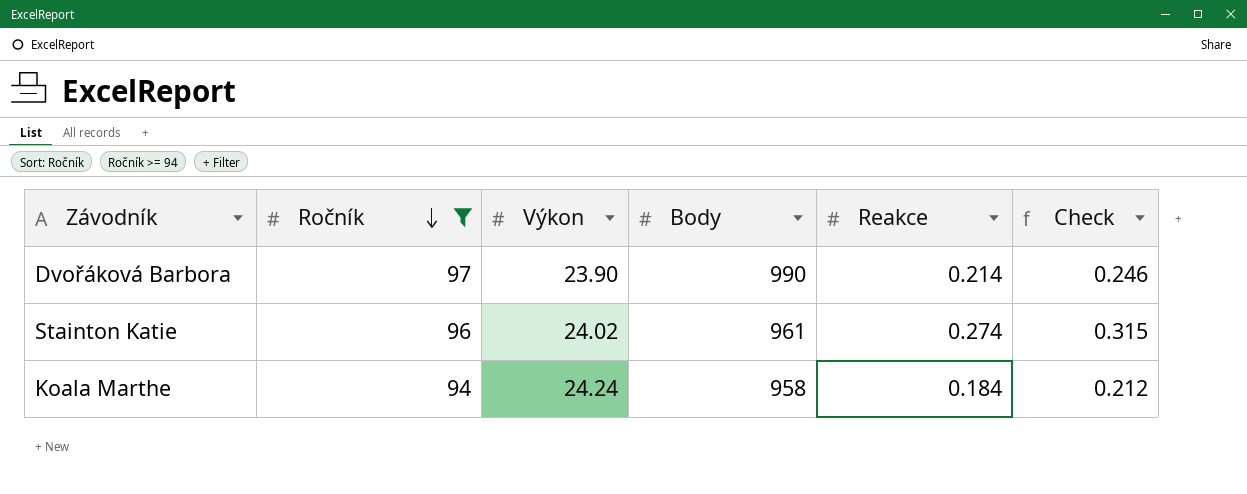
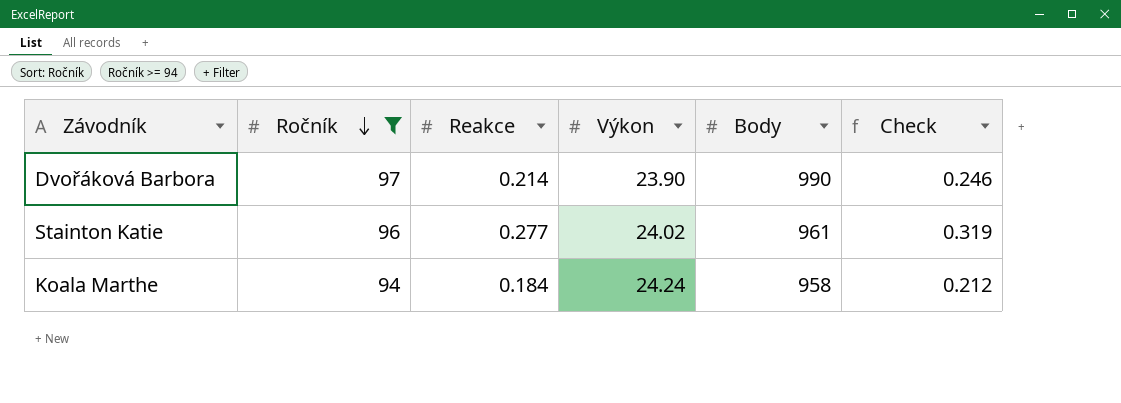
column Reakce | position: 5 -> 3
Stainton Katie | Reakce: 0.274 -> 0.277
Stainton Katie | Check: 0.315 -> 0.319

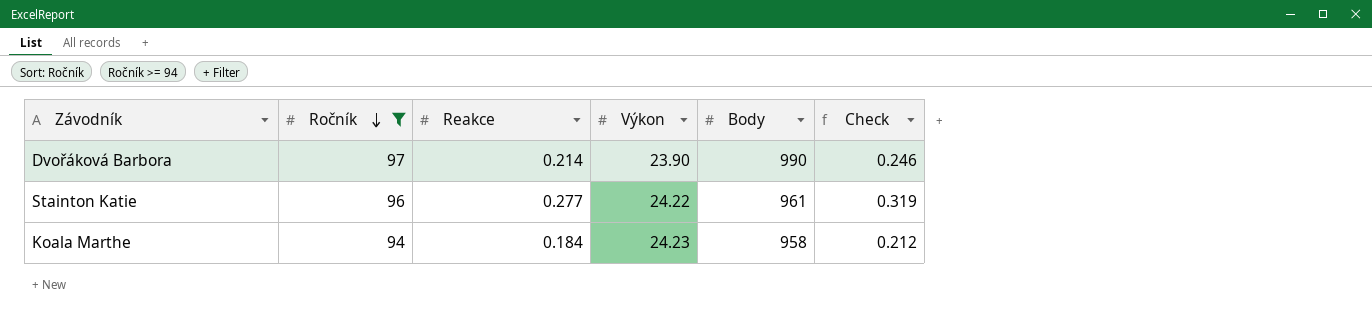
Stainton Katie | Výkon: 24.02 -> 24.22
Koala Marthe | Výkon: 24.24 -> 24.23

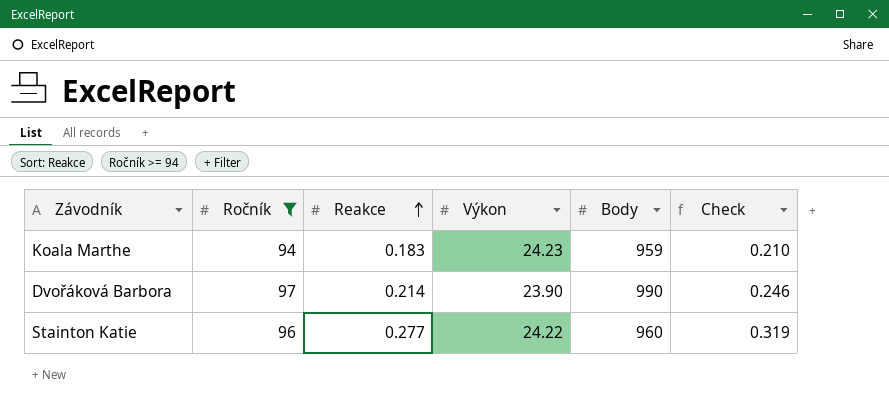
row order: Ročník descending -> Reakce ascending
Koala Marthe | Reakce: 0.184 -> 0.183
Koala Marthe | Body: 958 -> 959
Koala Marthe | Check: 0.212 -> 0.210
Stainton Katie | Body: 961 -> 960

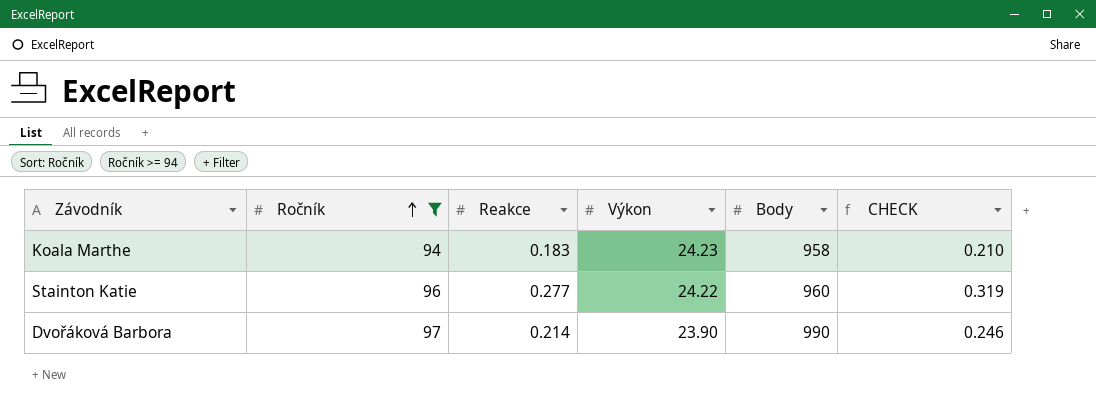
row order: Reakce ascending -> Ročník ascending
column name: Check -> CHECK
Koala Marthe | Body: 959 -> 958

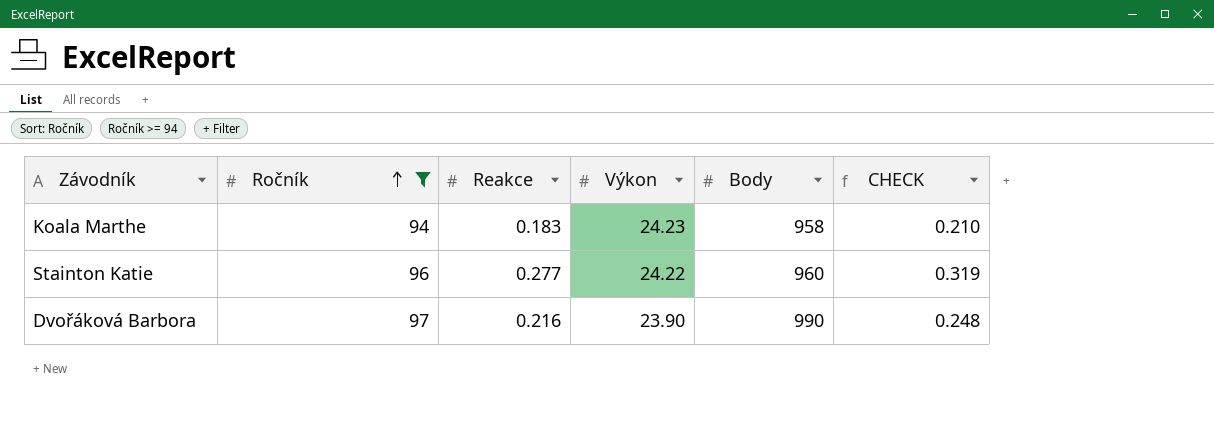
Dvořáková Barbora | Reakce: 0.214 -> 0.216
Dvořáková Barbora | CHECK: 0.246 -> 0.248

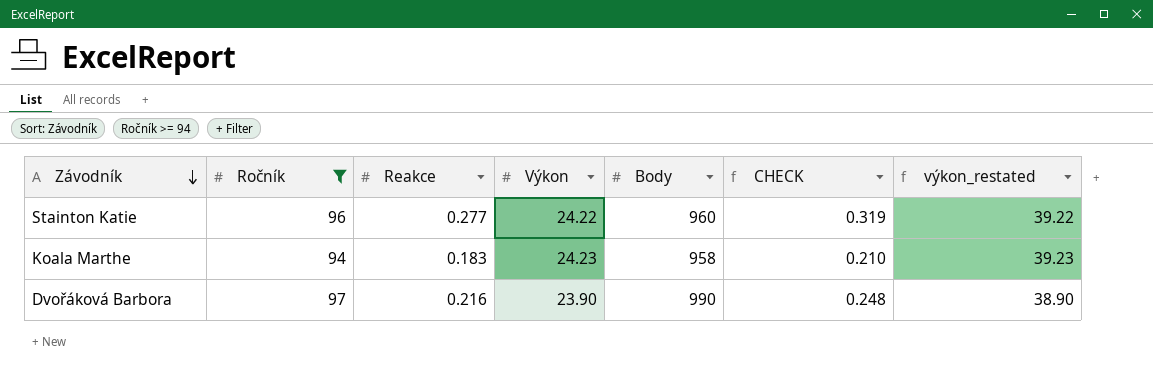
row order: Ročník ascending -> Závodník descending
column výkon_restated | formula: none -> [Výkon] + 15

